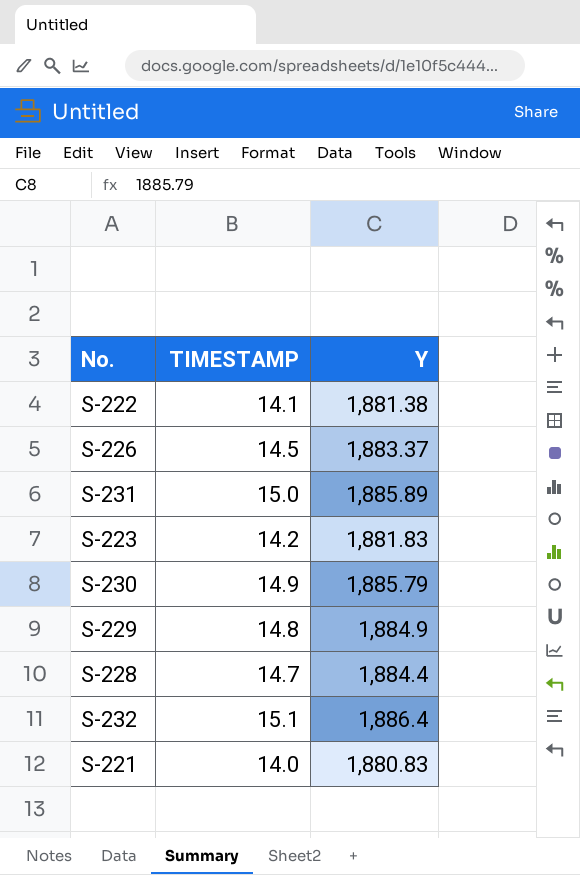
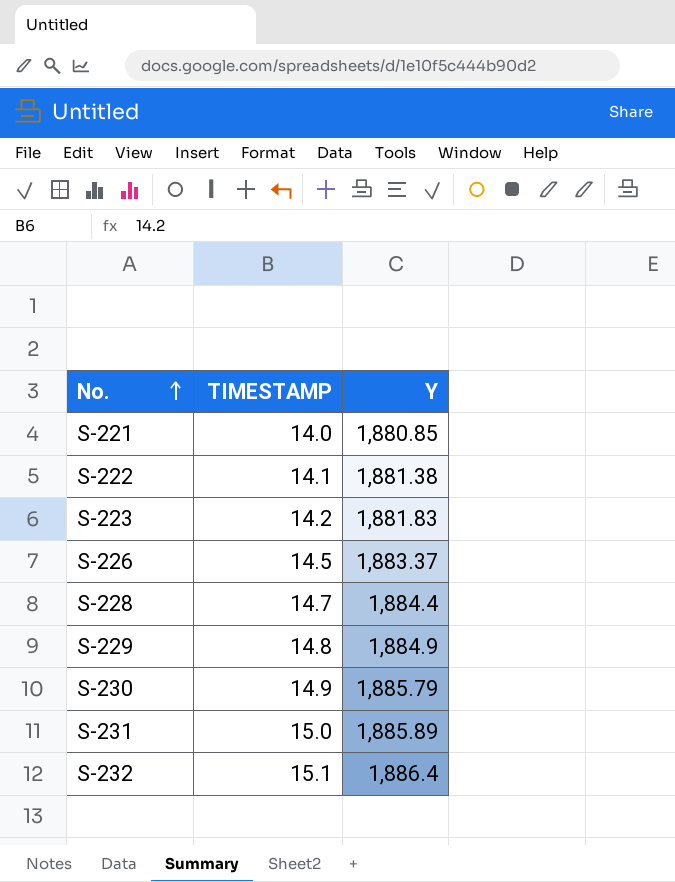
row order: none -> No. ascending
S-221 | Y: 1,880.83 -> 1,880.85

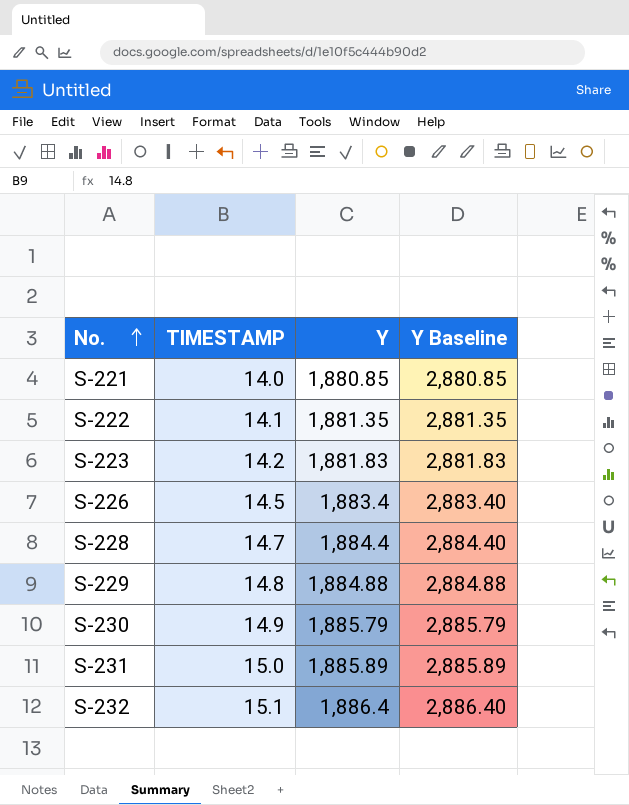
column Y Baseline | formula: none -> [Y] + 1000
S-222 | Y: 1,881.38 -> 1,881.35
S-226 | Y: 1,883.37 -> 1,883.4
S-229 | Y: 1,884.9 -> 1,884.88

